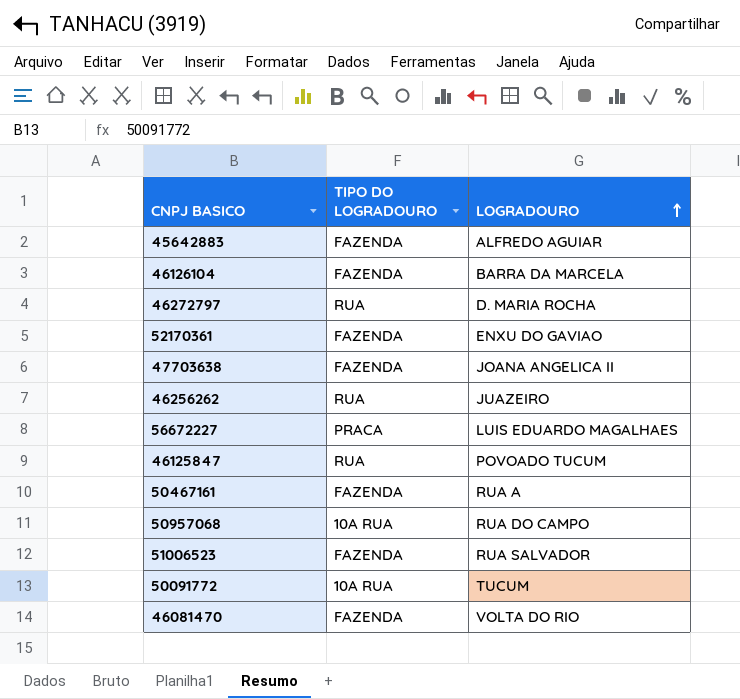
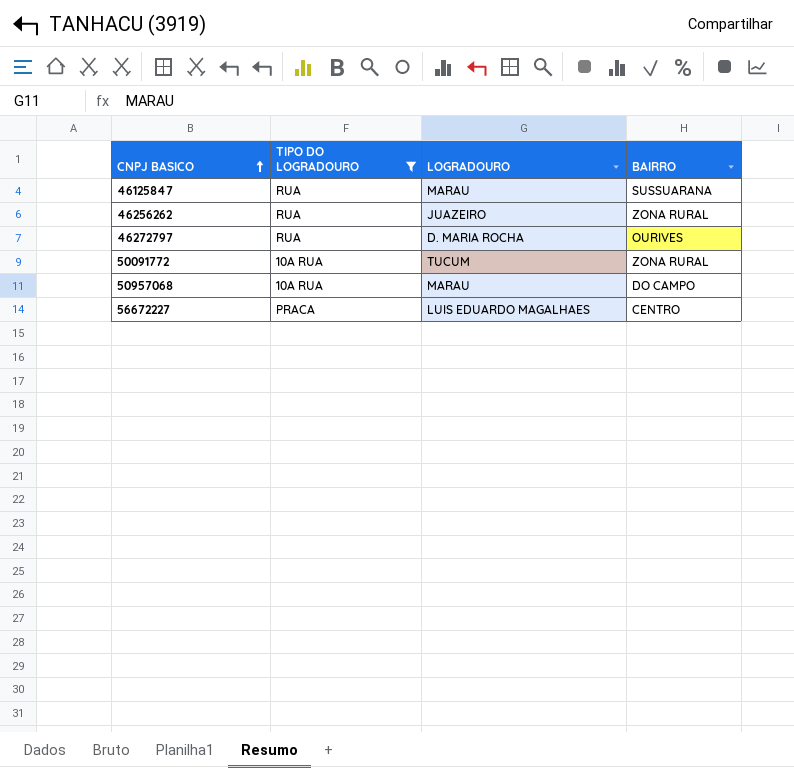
filter: none -> TIPO DO LOGRADOURO != FAZENDA
row order: LOGRADOURO ascending -> CNPJ BASICO ascending
column BAIRRO | position: none -> 4
46125847 | LOGRADOURO: POVOADO TUCUM -> MARAU
50957068 | LOGRADOURO: RUA DO CAMPO -> MARAU

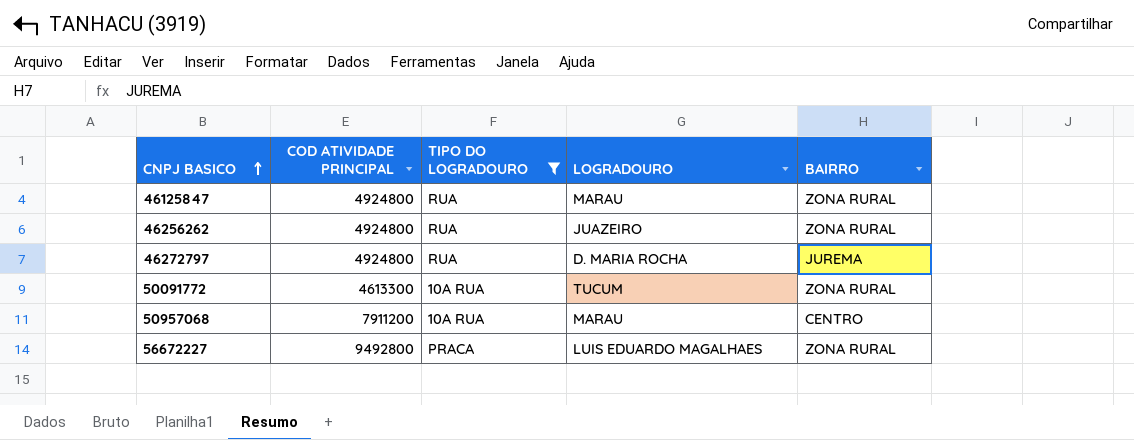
column COD ATIVIDADE PRINCIPAL | position: none -> 2
46125847 | BAIRRO: SUSSUARANA -> ZONA RURAL
46272797 | BAIRRO: OURIVES -> JUREMA
50957068 | BAIRRO: DO CAMPO -> CENTRO
56672227 | BAIRRO: CENTRO -> ZONA RURAL

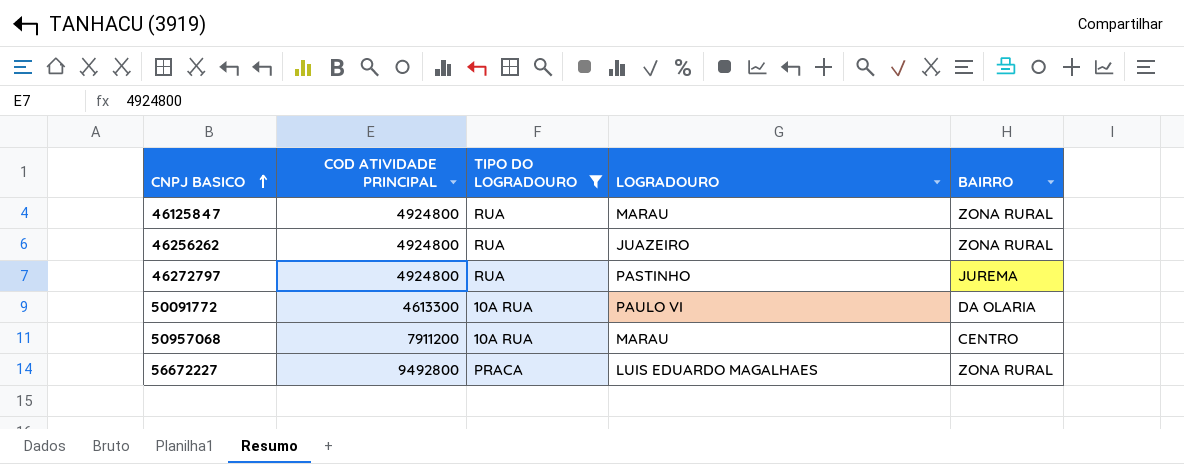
46272797 | LOGRADOURO: D. MARIA ROCHA -> PASTINHO
50091772 | LOGRADOURO: TUCUM -> PAULO VI
50091772 | BAIRRO: ZONA RURAL -> DA OLARIA

